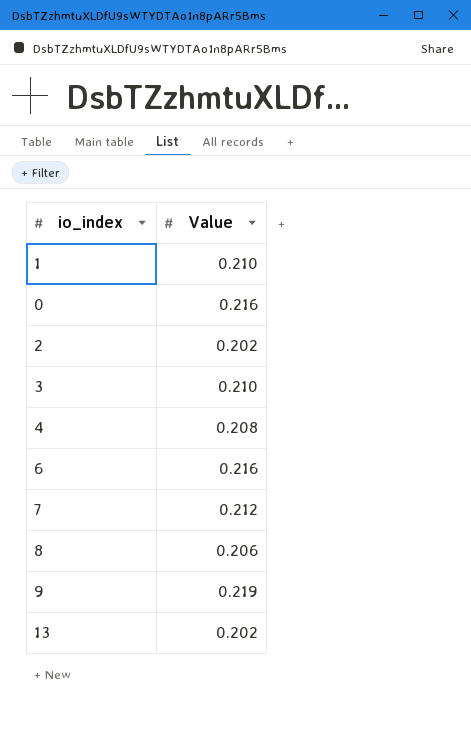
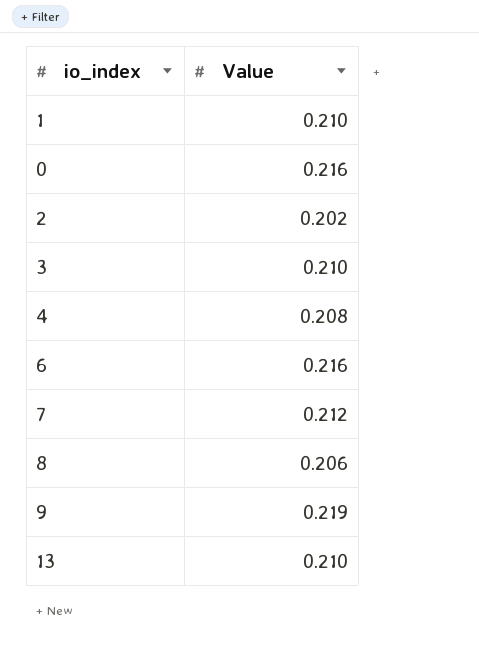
13 | Value: 0.202 -> 0.210

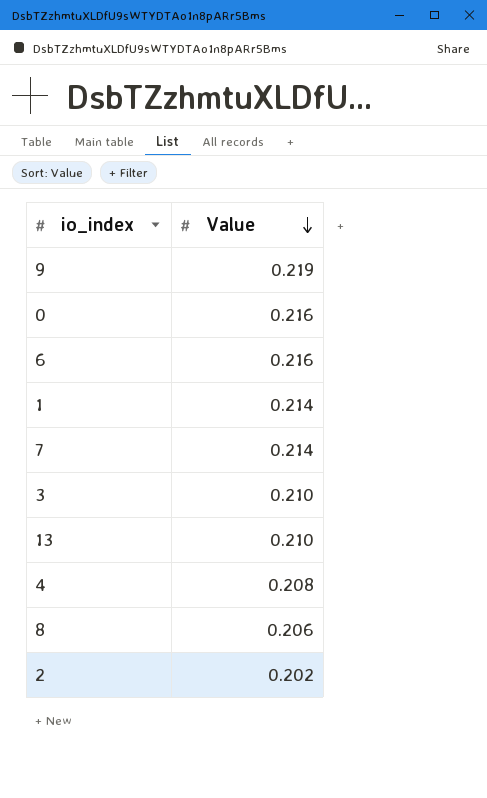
row order: none -> Value descending
1 | Value: 0.210 -> 0.214
7 | Value: 0.212 -> 0.214

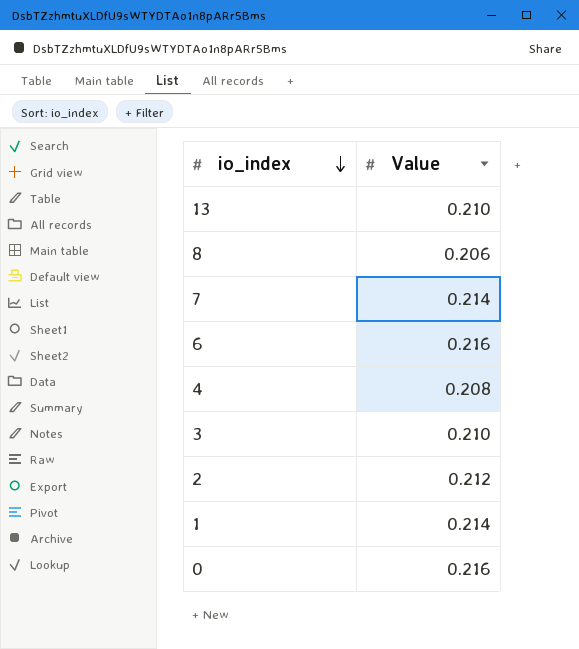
row order: Value descending -> io_index descending
row 9: 0.219 -> none
2 | Value: 0.202 -> 0.212

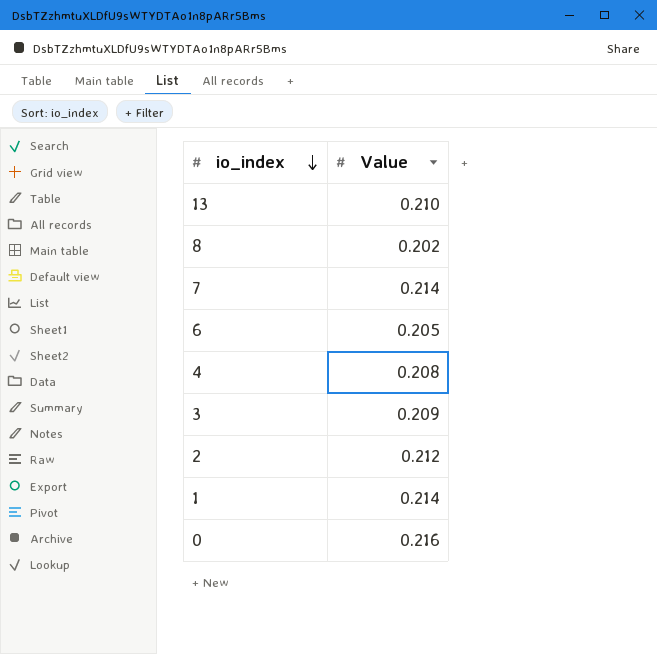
8 | Value: 0.206 -> 0.202
6 | Value: 0.216 -> 0.205
3 | Value: 0.210 -> 0.209

